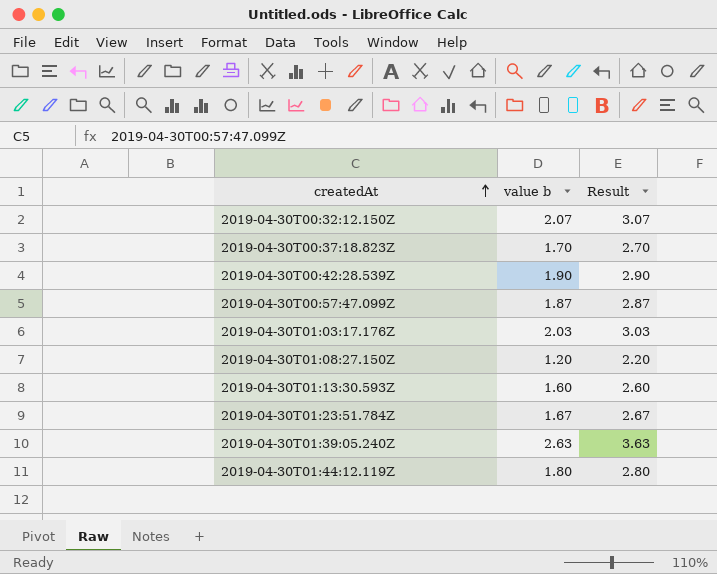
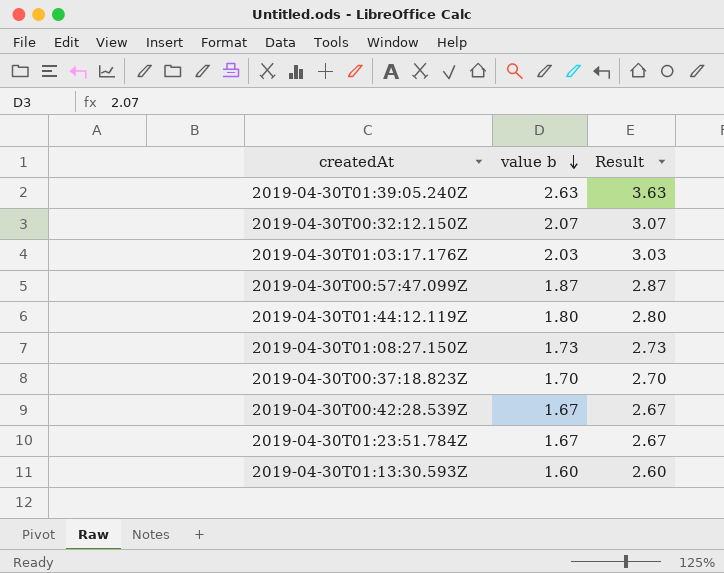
row order: createdAt ascending -> value b descending
2019-04-30T01:08:27.150Z | value b: 1.20 -> 1.73
2019-04-30T01:08:27.150Z | Result: 2.20 -> 2.73
2019-04-30T00:42:28.539Z | value b: 1.90 -> 1.67
2019-04-30T00:42:28.539Z | Result: 2.90 -> 2.67

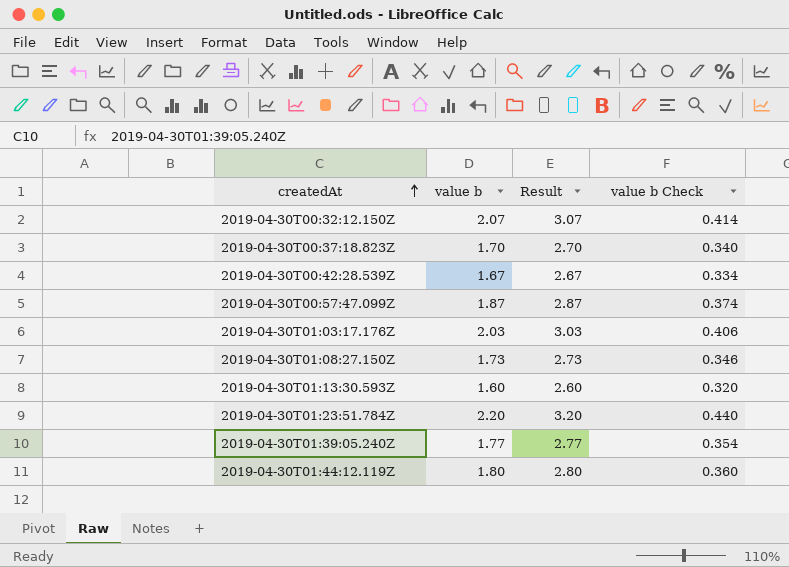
row order: value b descending -> createdAt ascending
column value b Check | formula: none -> [value b] * 0.2
2019-04-30T01:23:51.784Z | value b: 1.67 -> 2.20
2019-04-30T01:23:51.784Z | Result: 2.67 -> 3.20
2019-04-30T01:39:05.240Z | value b: 2.63 -> 1.77
2019-04-30T01:39:05.240Z | Result: 3.63 -> 2.77

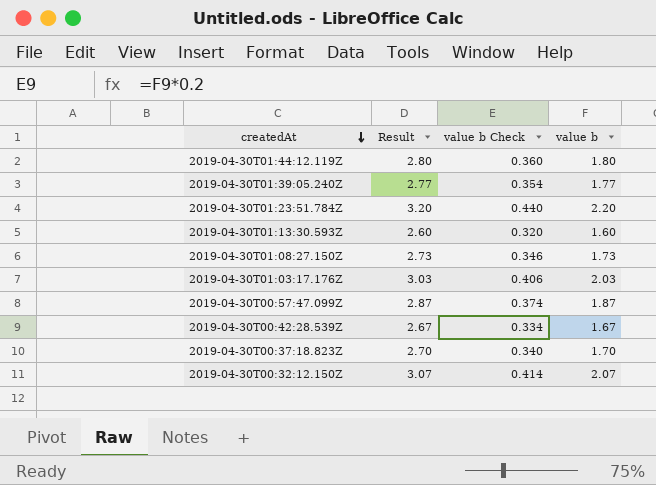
row order: createdAt ascending -> createdAt descending
column value b | position: 2 -> 4

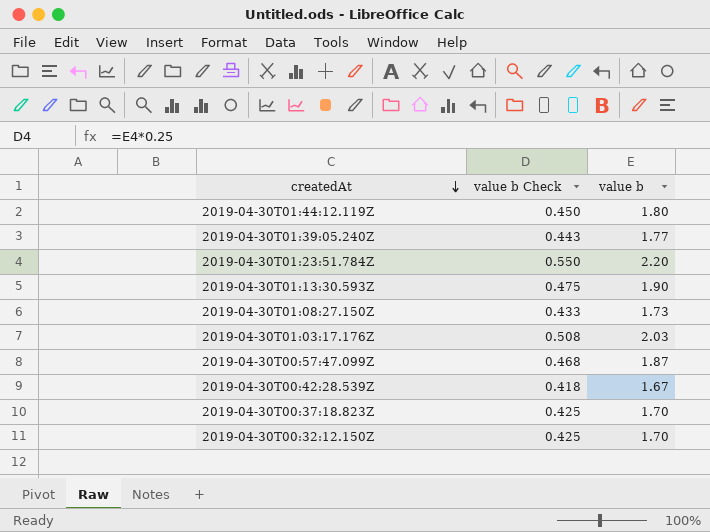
column Result | formula: [value b] + 1 -> none
column value b Check | formula: [value b] * 0.2 -> [value b] * 0.25
2019-04-30T01:13:30.593Z | value b: 1.60 -> 1.90
2019-04-30T00:32:12.150Z | value b: 2.07 -> 1.70

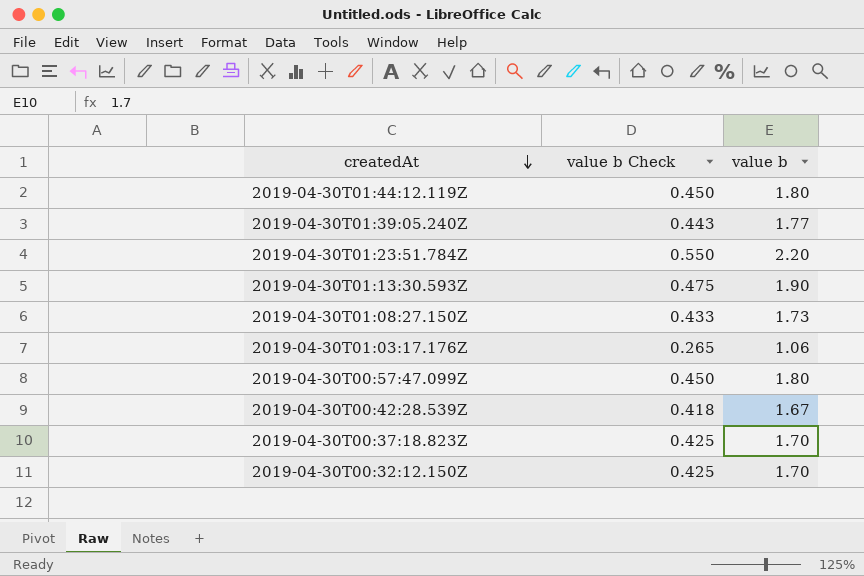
2019-04-30T01:03:17.176Z | value b Check: 0.508 -> 0.265
2019-04-30T01:03:17.176Z | value b: 2.03 -> 1.06
2019-04-30T00:57:47.099Z | value b Check: 0.468 -> 0.450
2019-04-30T00:57:47.099Z | value b: 1.87 -> 1.80

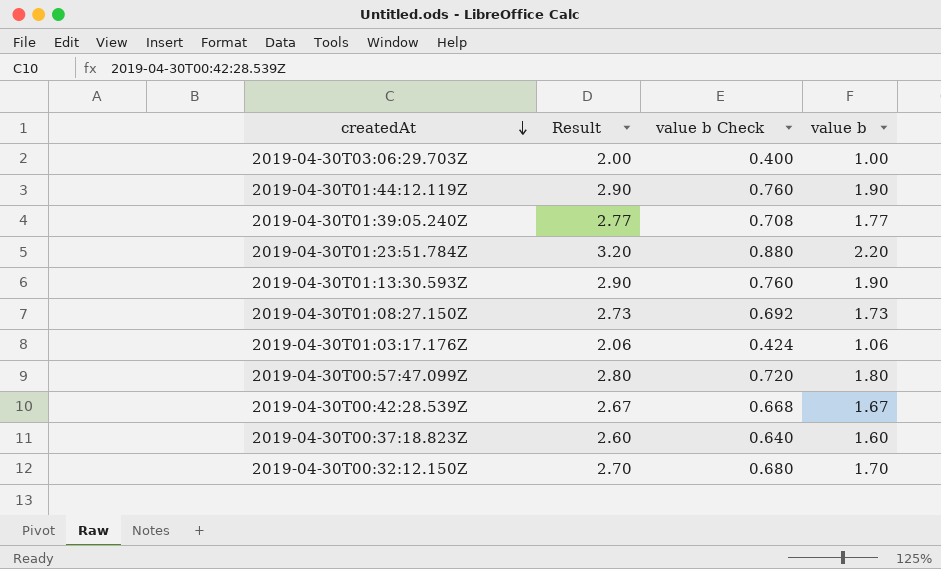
column Result | formula: none -> [value b] + 1
column value b Check | formula: [value b] * 0.25 -> [value b] * 0.4
row 2019-04-30T03:06:29.703Z: none -> 2.00 | 0.400 | 1.00
2019-04-30T01:44:12.119Z | value b: 1.80 -> 1.90
2019-04-30T00:37:18.823Z | value b: 1.70 -> 1.60

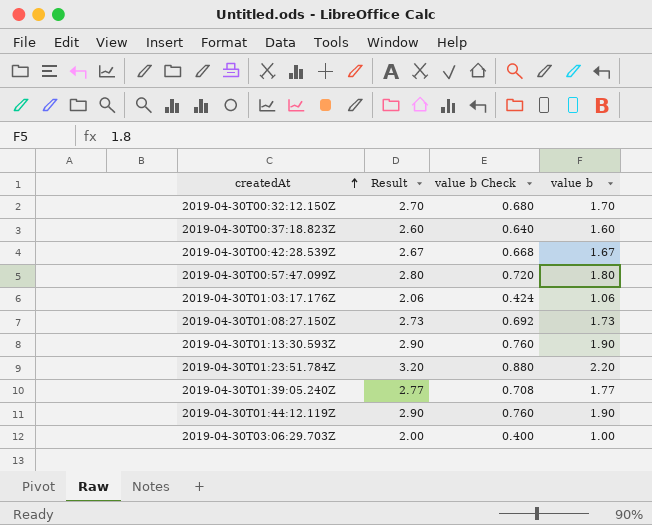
row order: createdAt descending -> createdAt ascending

